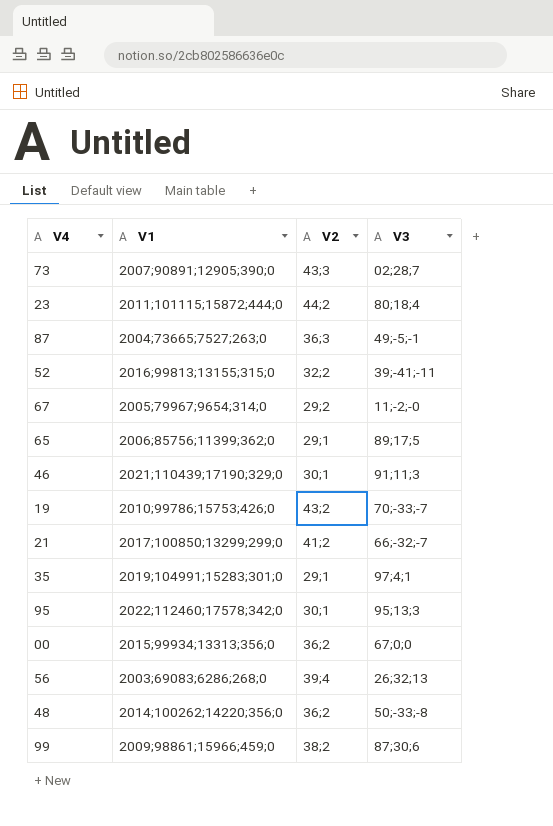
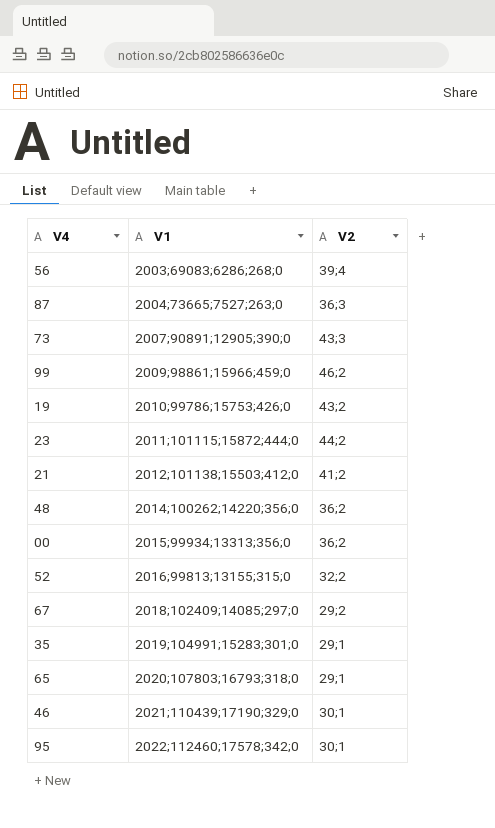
row order: none -> V1 ascending
column V3 | position: 4 -> none
99 | V2: 38;2 -> 46;2
21 | V1: 2017;100850;13299;299;0 -> 2012;101138;15503;412;0
67 | V1: 2005;79967;9654;314;0 -> 2018;102409;14085;297;0
65 | V1: 2006;85756;11399;362;0 -> 2020;107803;16793;318;0

